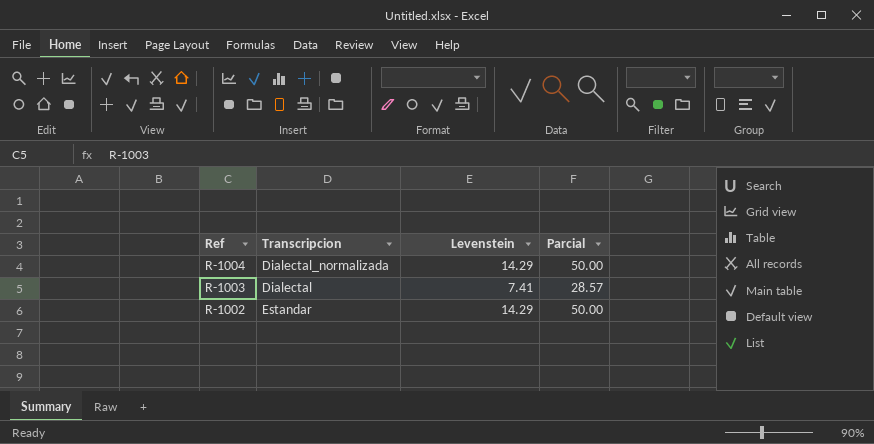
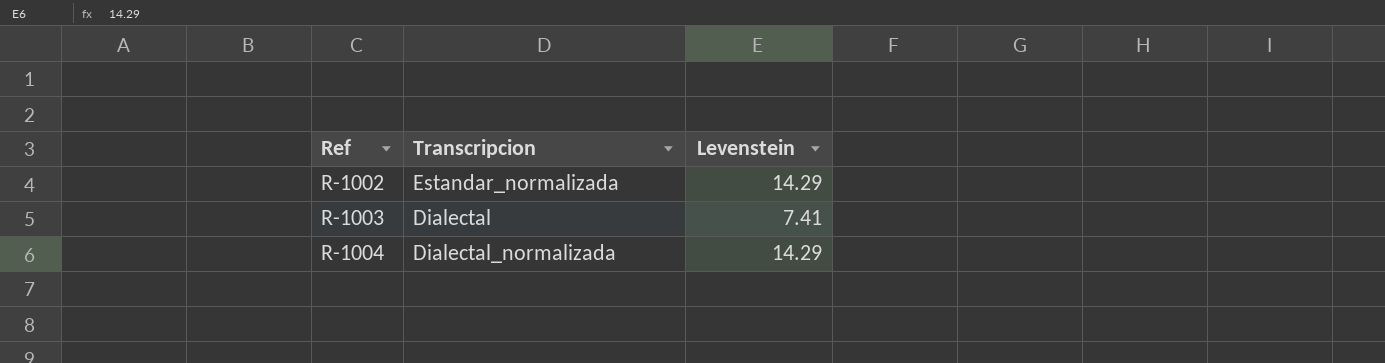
row order: Ref descending -> Ref ascending
column Parcial | position: 4 -> none
R-1002 | Transcripcion: Estandar -> Estandar_normalizada

